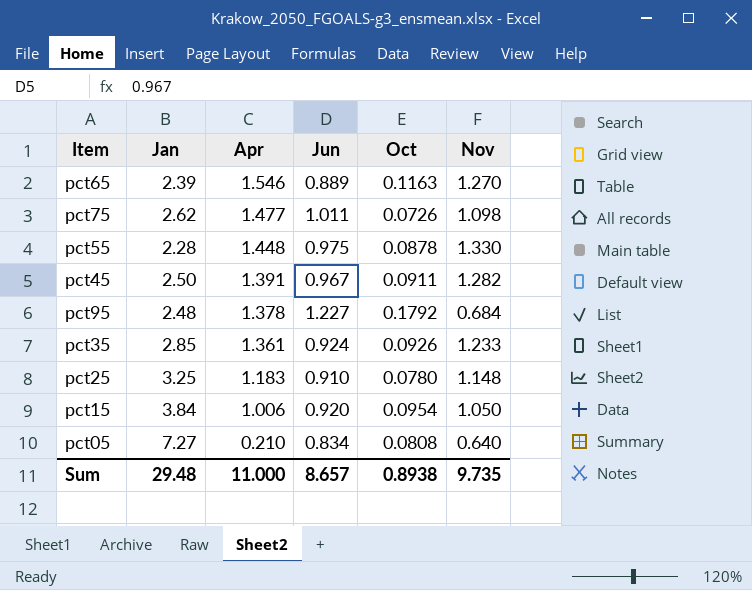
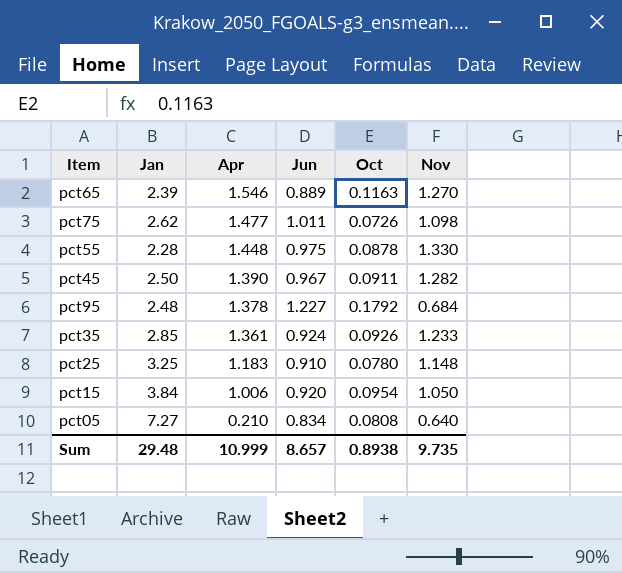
pct45 | Apr: 1.391 -> 1.390
Sum | Apr: 11.000 -> 10.999

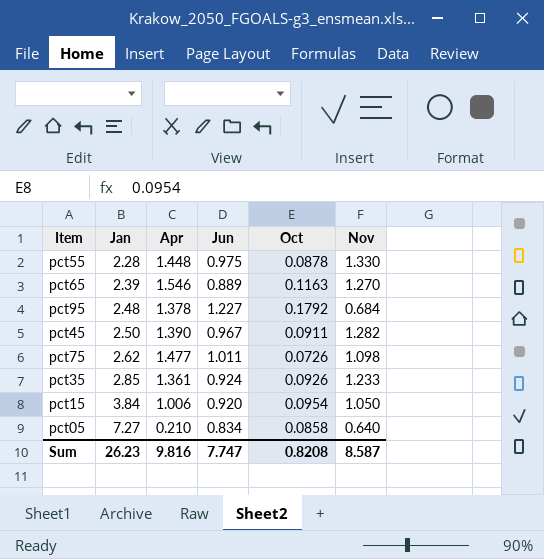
row order: Apr descending -> Jan ascending
row pct25: 3.25 | 1.183 | 0.910 | 0.0780 | 1.148 -> none
pct05 | Oct: 0.0808 -> 0.0858
Sum | Jan: 29.48 -> 26.23
Sum | Apr: 10.999 -> 9.816
Sum | Jun: 8.657 -> 7.747
Sum | Oct: 0.8938 -> 0.8208
Sum | Nov: 9.735 -> 8.587

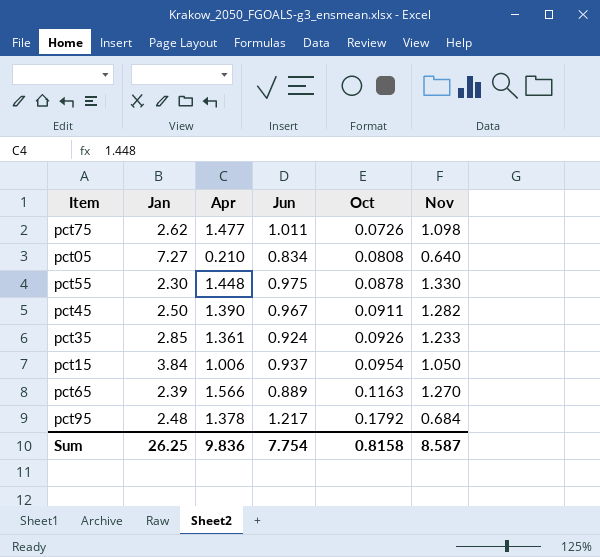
row order: Jan ascending -> Oct ascending
pct05 | Oct: 0.0858 -> 0.0808
pct55 | Jan: 2.28 -> 2.30
pct15 | Jun: 0.920 -> 0.937
pct65 | Apr: 1.546 -> 1.566
pct95 | Jun: 1.227 -> 1.217
Sum | Jan: 26.23 -> 26.25
Sum | Apr: 9.816 -> 9.836
Sum | Jun: 7.747 -> 7.754
Sum | Oct: 0.8208 -> 0.8158

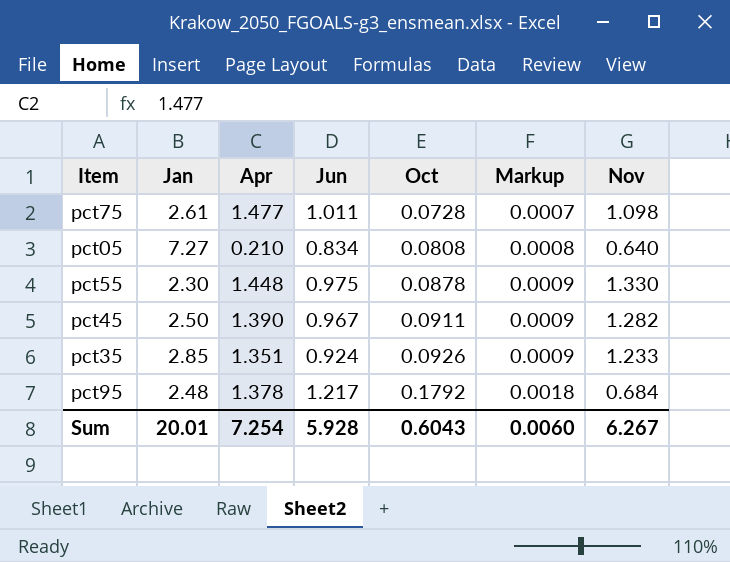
column Markup | formula: none -> [Oct] * 0.01
row pct15: 3.84 | 1.006 | 0.937 | 0.0954 | 1.050 -> none
row pct65: 2.39 | 1.566 | 0.889 | 0.1163 | 1.270 -> none
pct75 | Jan: 2.62 -> 2.61
pct75 | Oct: 0.0726 -> 0.0728
pct35 | Apr: 1.361 -> 1.351
Sum | Jan: 26.25 -> 20.01
Sum | Apr: 9.836 -> 7.254
Sum | Jun: 7.754 -> 5.928
Sum | Oct: 0.8158 -> 0.6043
Sum | Nov: 8.587 -> 6.267

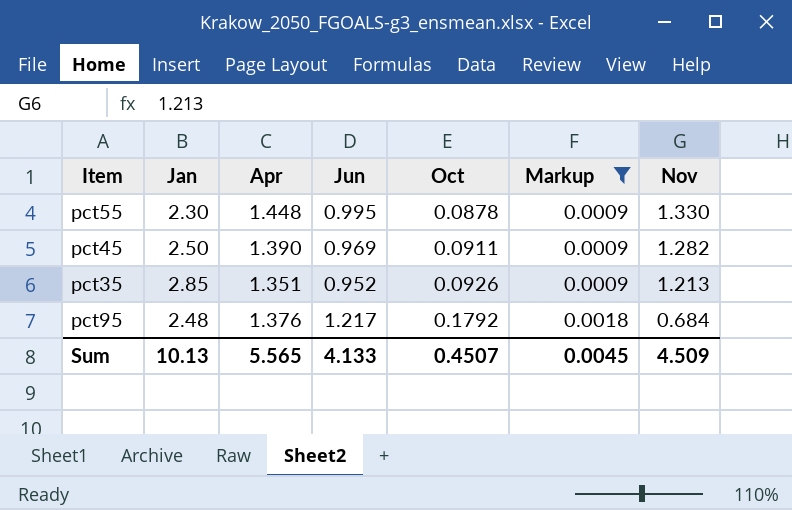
filter: none -> Markup >= 0.0009
pct55 | Jun: 0.975 -> 0.995
pct45 | Jun: 0.967 -> 0.969
pct35 | Jun: 0.924 -> 0.952
pct35 | Nov: 1.233 -> 1.213
pct95 | Apr: 1.378 -> 1.376
Sum | Jan: 20.01 -> 10.13
Sum | Apr: 7.254 -> 5.565
Sum | Jun: 5.928 -> 4.133
Sum | Oct: 0.6043 -> 0.4507
Sum | Markup: 0.0060 -> 0.0045
Sum | Nov: 6.267 -> 4.509

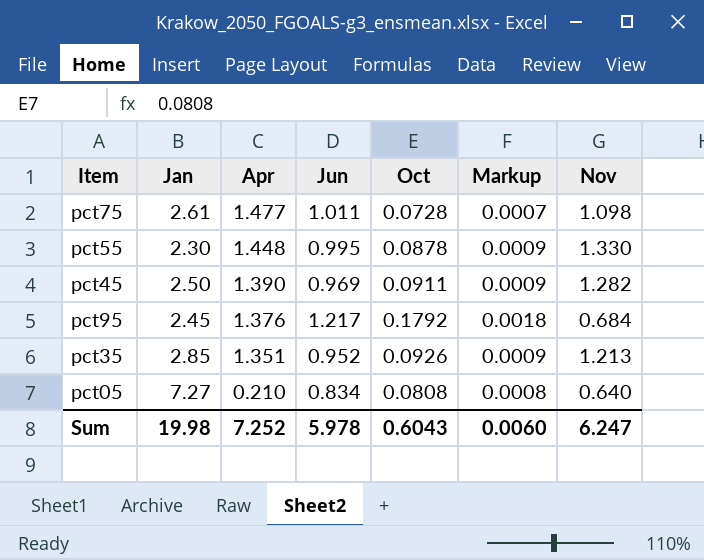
filter: Markup >= 0.0009 -> none
row order: Oct ascending -> Apr descending
pct95 | Jan: 2.48 -> 2.45
Sum | Jan: 10.13 -> 19.98
Sum | Apr: 5.565 -> 7.252
Sum | Jun: 4.133 -> 5.978
Sum | Oct: 0.4507 -> 0.6043
Sum | Markup: 0.0045 -> 0.0060
Sum | Nov: 4.509 -> 6.247

